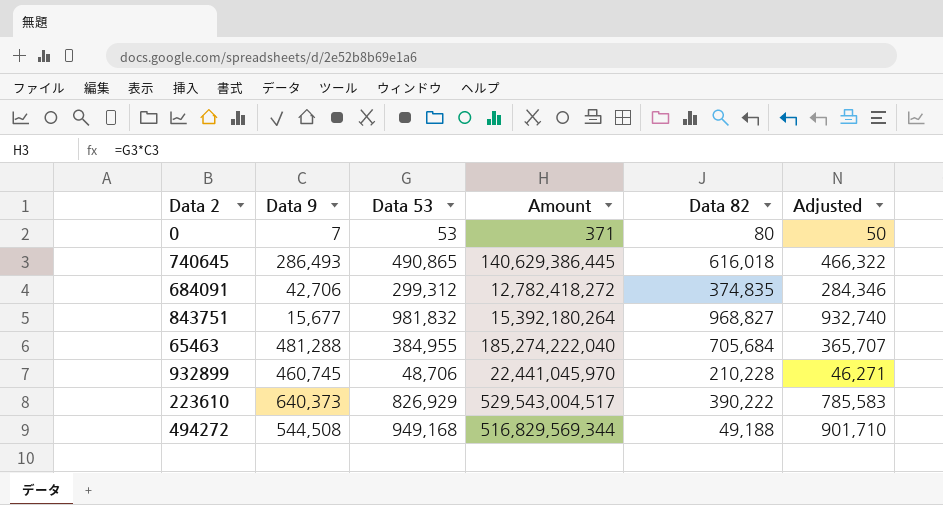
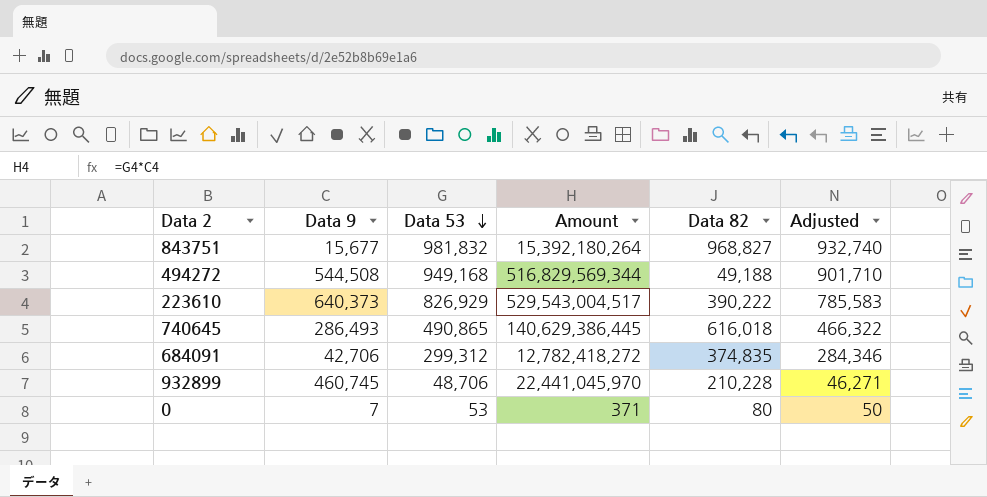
row order: none -> Data 53 descending
row 65463: 481,288 | 384,955 | 185,274,222,040 | 705,684 | 365,707 -> none

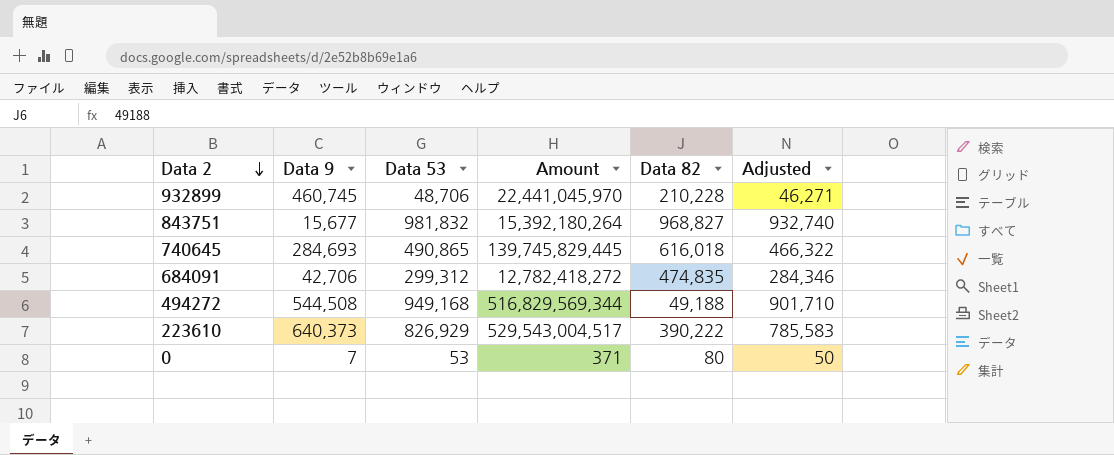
row order: Data 53 descending -> Data 2 descending
740645 | Data 9: 286,493 -> 284,693
740645 | Amount: 140,629,386,445 -> 139,745,829,445
684091 | Data 82: 374,835 -> 474,835

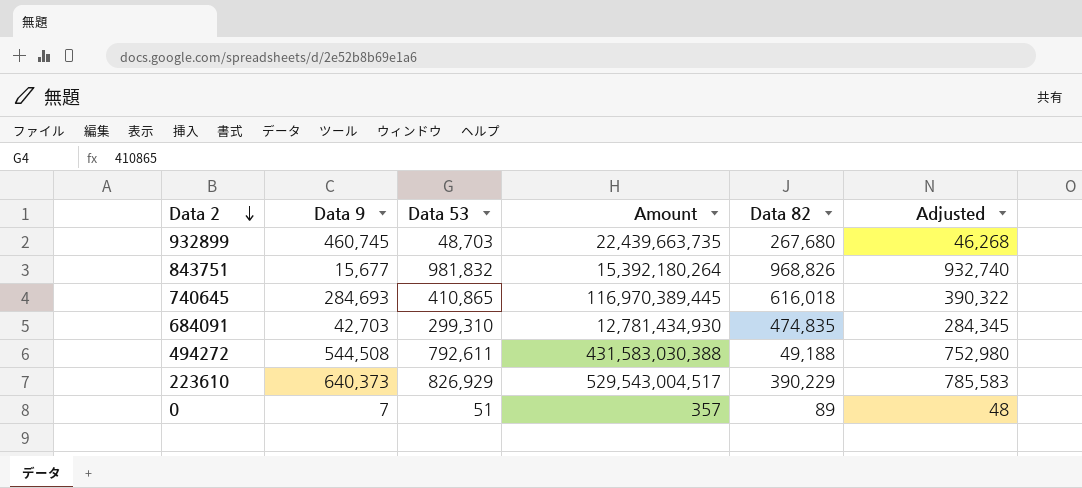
932899 | Data 53: 48,706 -> 48,703
932899 | Amount: 22,441,045,970 -> 22,439,663,735
932899 | Data 82: 210,228 -> 267,680
932899 | Adjusted: 46,271 -> 46,268
843751 | Data 82: 968,827 -> 968,826
740645 | Data 53: 490,865 -> 410,865
740645 | Amount: 139,745,829,445 -> 116,970,389,445
740645 | Adjusted: 466,322 -> 390,322
684091 | Data 9: 42,706 -> 42,703
684091 | Data 53: 299,312 -> 299,310
684091 | Amount: 12,782,418,272 -> 12,781,434,930
684091 | Adjusted: 284,346 -> 284,345
494272 | Data 53: 949,168 -> 792,611
494272 | Amount: 516,829,569,344 -> 431,583,030,388
494272 | Adjusted: 901,710 -> 752,980
223610 | Data 82: 390,222 -> 390,229
0 | Data 53: 53 -> 51
0 | Amount: 371 -> 357
0 | Data 82: 80 -> 89
0 | Adjusted: 50 -> 48

